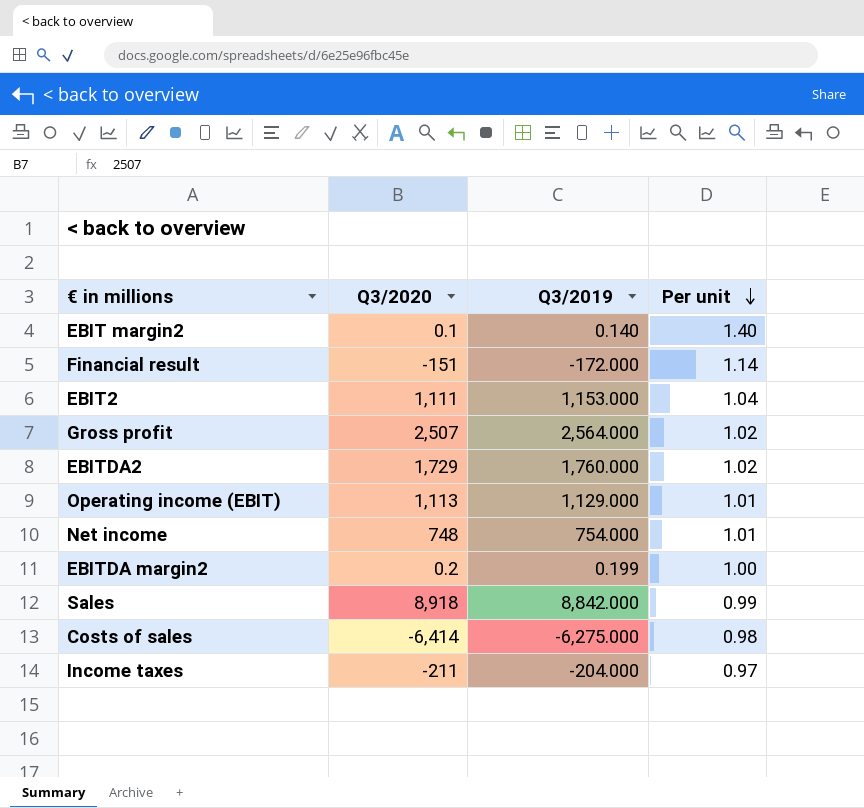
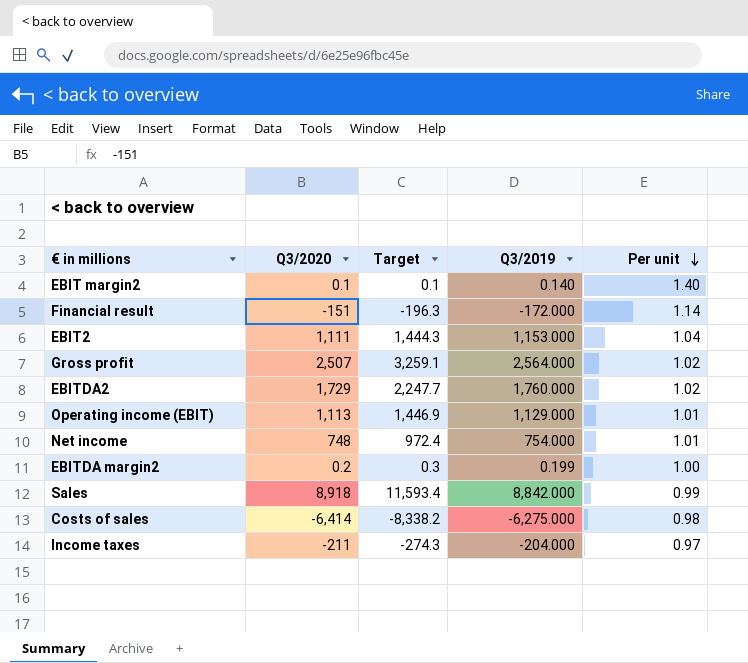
column Target | formula: none -> [Q3/2020] * 1.3

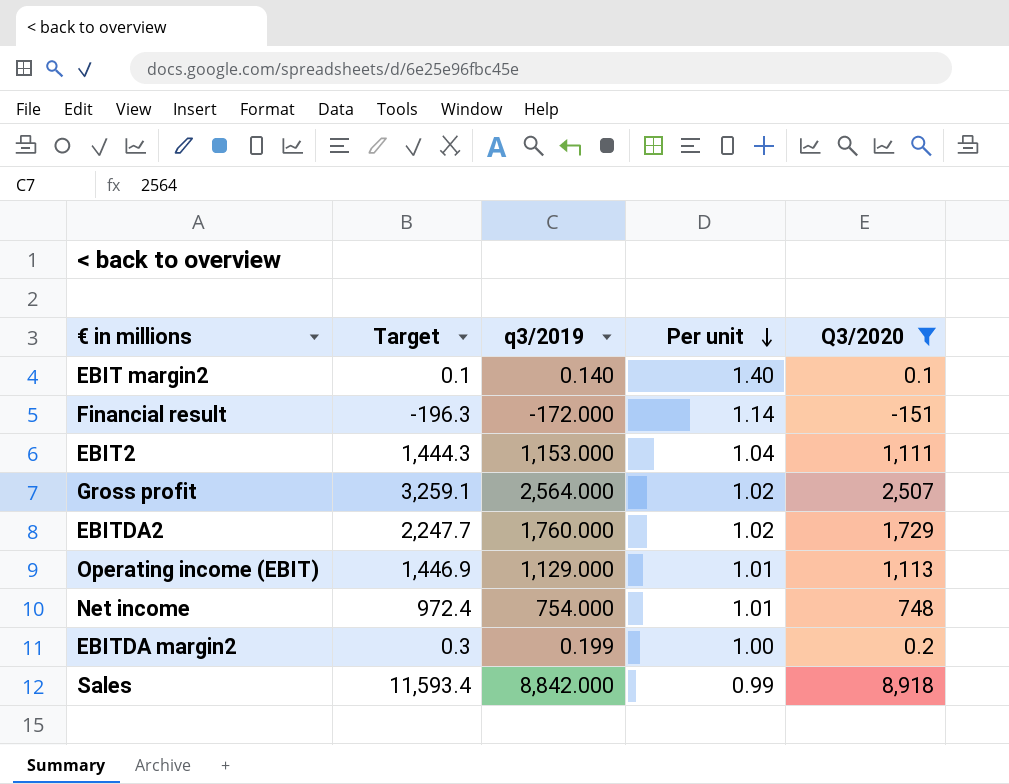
filter: none -> Q3/2020 >= -151
column name: Q3/2019 -> q3/2019
column Q3/2020 | position: 2 -> 5

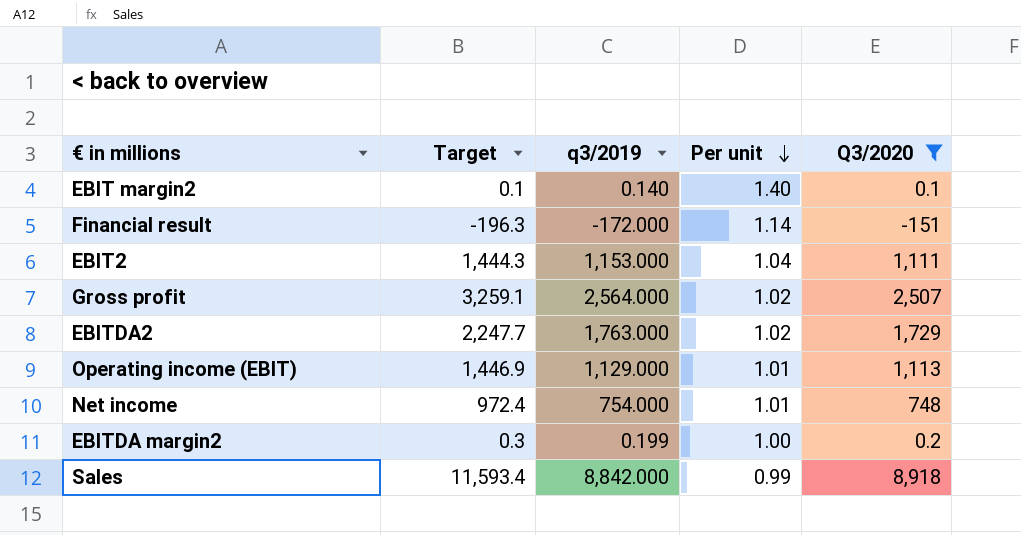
EBITDA2 | q3/2019: 1,760.000 -> 1,763.000

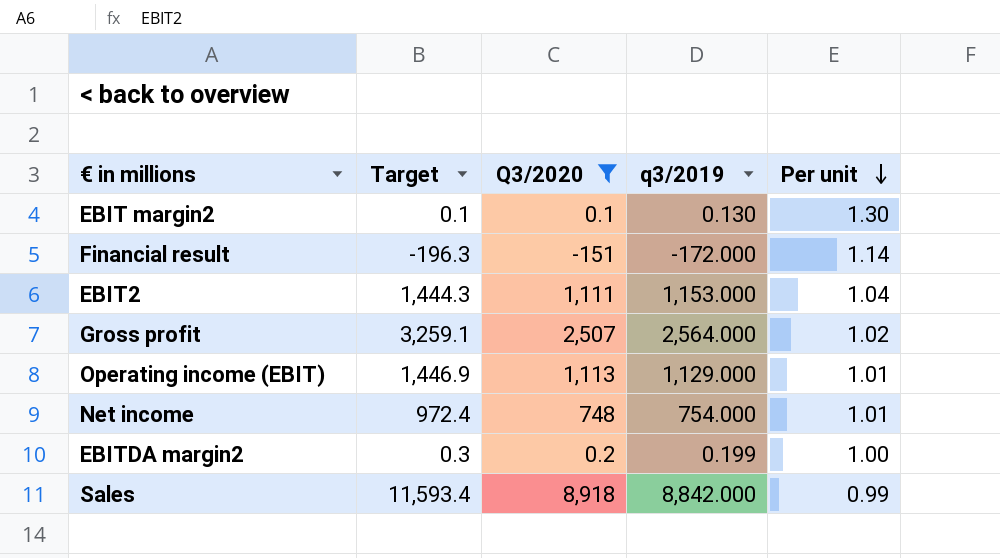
column Q3/2020 | position: 5 -> 3
row EBITDA2: 2,247.7 | 1,763.000 | 1.02 | 1,729 -> none
EBIT margin2 | q3/2019: 0.140 -> 0.130
EBIT margin2 | Per unit: 1.40 -> 1.30

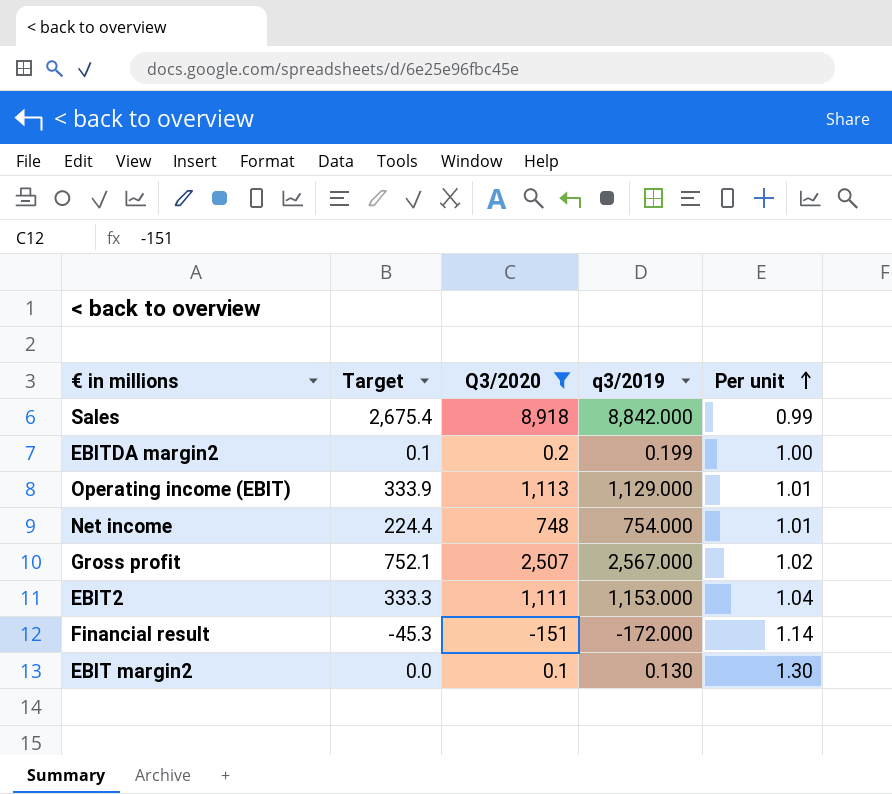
row order: Per unit descending -> Per unit ascending
column Target | formula: [Q3/2020] * 1.3 -> [Q3/2020] * 0.3
Gross profit | q3/2019: 2,564.000 -> 2,567.000

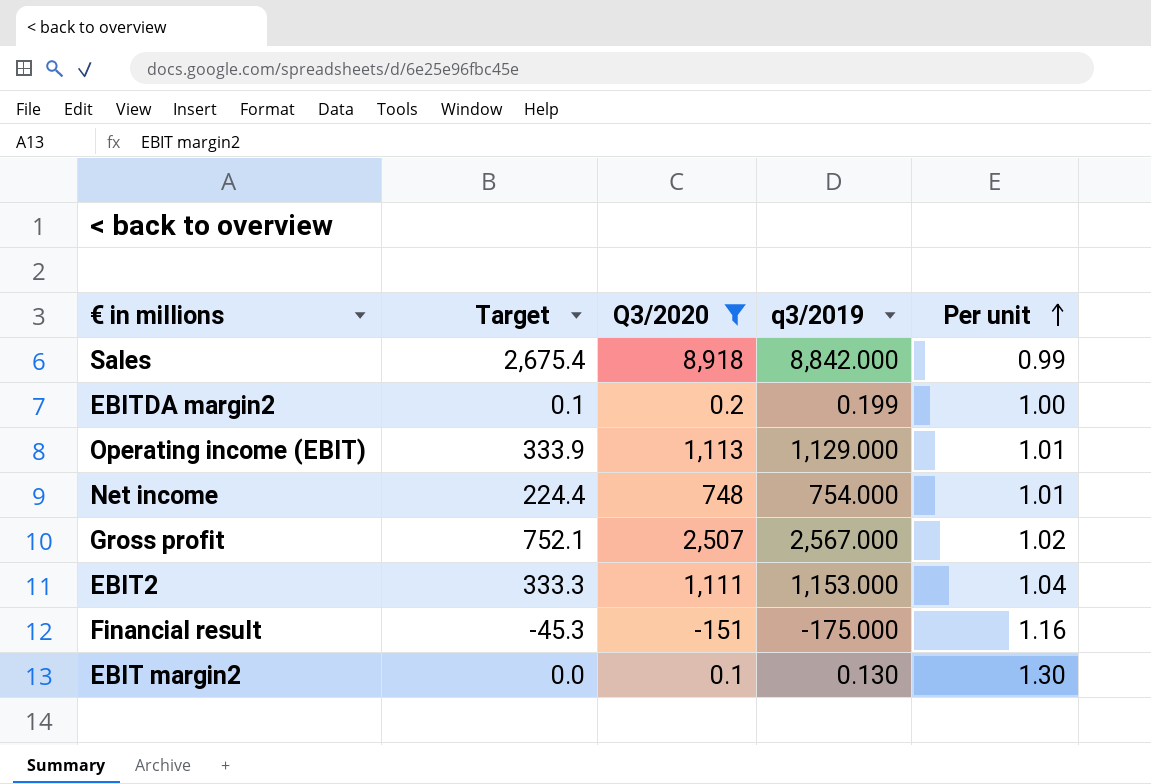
Financial result | q3/2019: -172.000 -> -175.000
Financial result | Per unit: 1.14 -> 1.16

